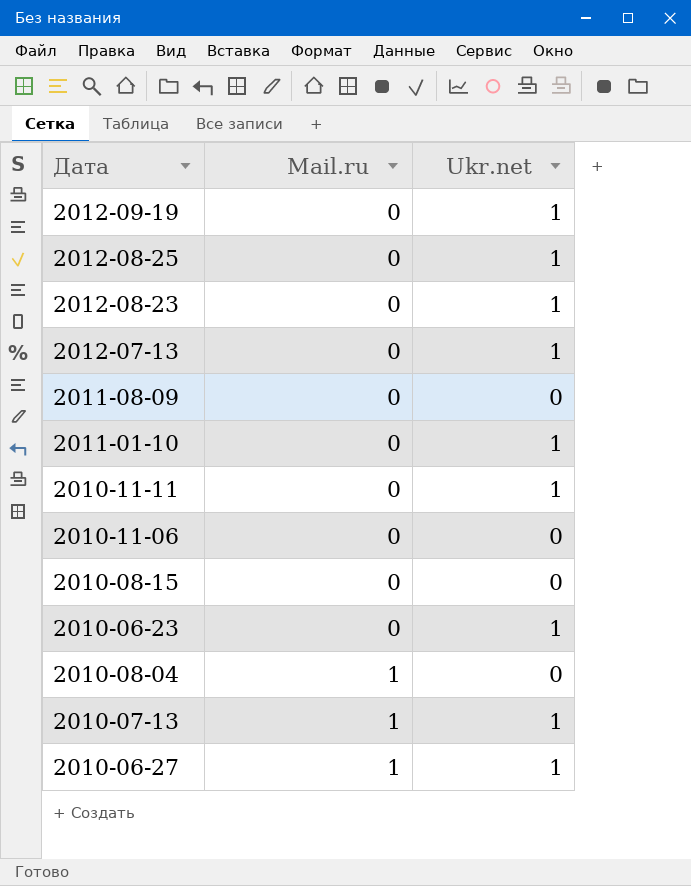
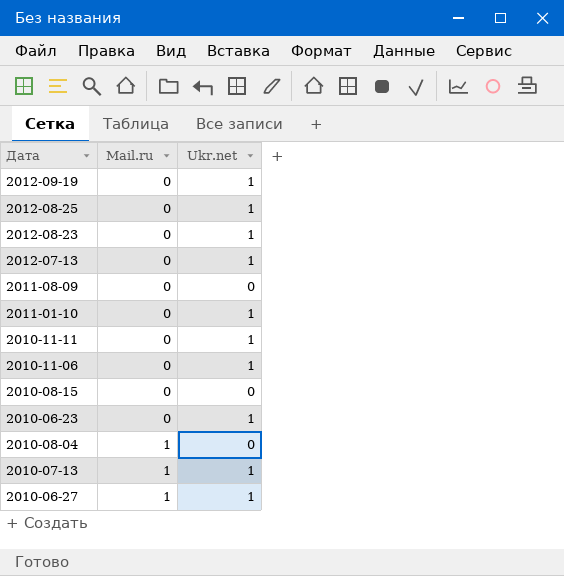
2010-11-06 | Ukr.net: 0 -> 1

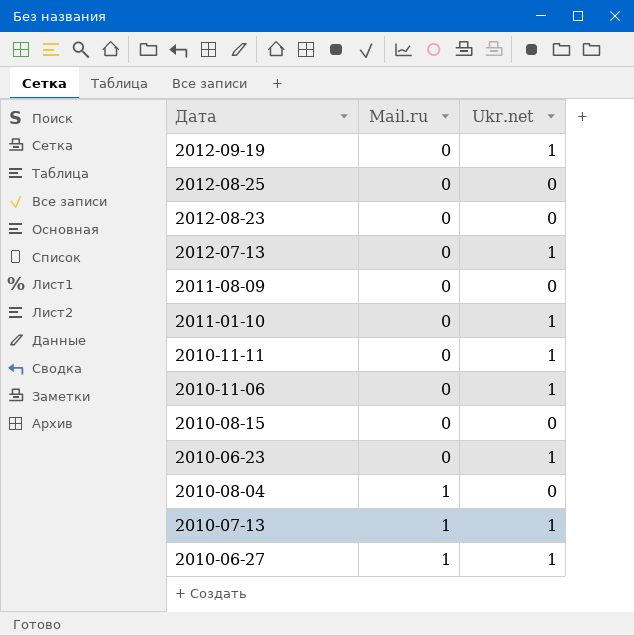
2012-08-25 | Ukr.net: 1 -> 0
2012-08-23 | Ukr.net: 1 -> 0

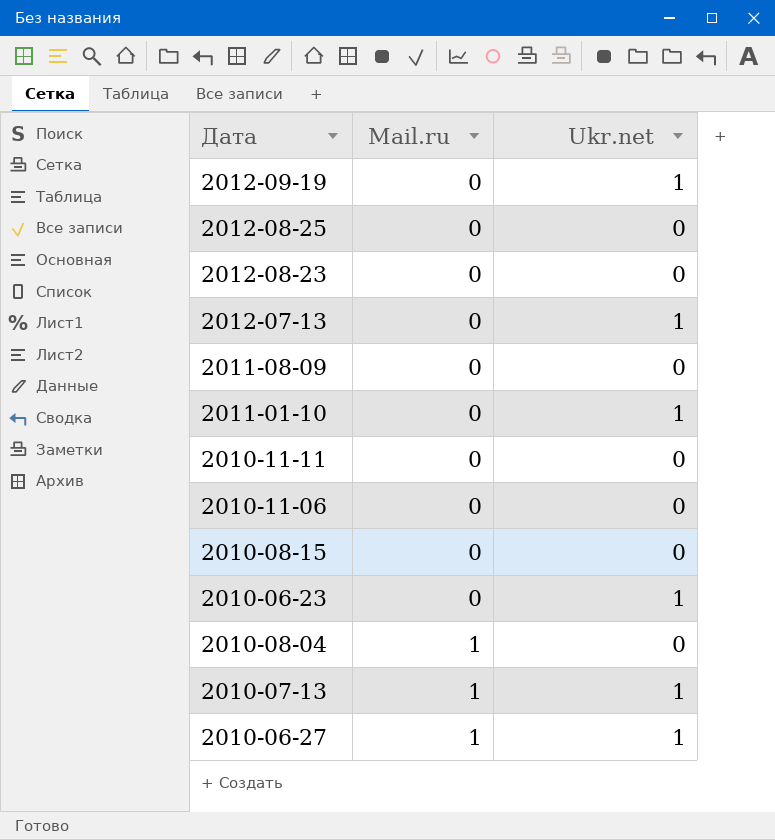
2010-11-11 | Ukr.net: 1 -> 0
2010-11-06 | Ukr.net: 1 -> 0

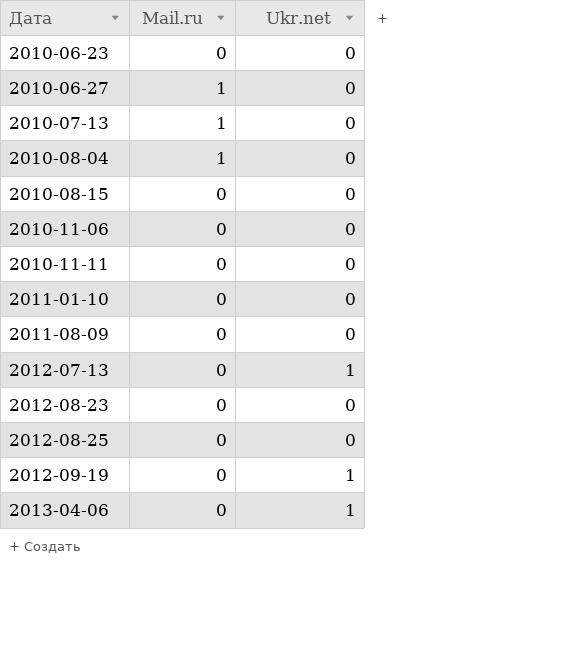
row order: Mail.ru ascending -> Дата ascending
2010-06-23 | Ukr.net: 1 -> 0
2010-06-27 | Ukr.net: 1 -> 0
2010-07-13 | Ukr.net: 1 -> 0
2011-01-10 | Ukr.net: 1 -> 0
row 2013-04-06: none -> 0 | 1

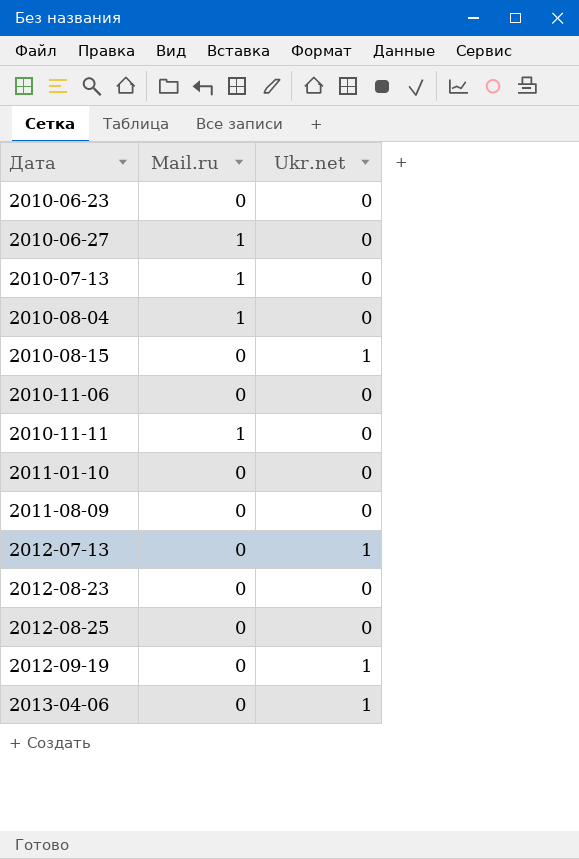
2010-08-15 | Ukr.net: 0 -> 1
2010-11-11 | Mail.ru: 0 -> 1

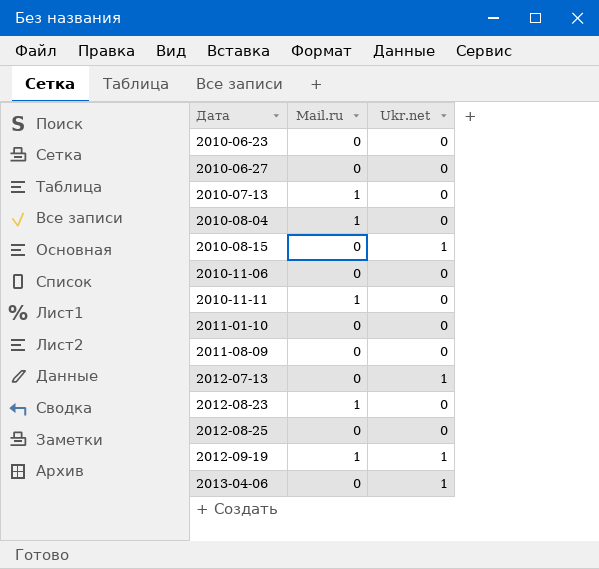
2010-06-27 | Mail.ru: 1 -> 0
2012-08-23 | Mail.ru: 0 -> 1
2012-09-19 | Mail.ru: 0 -> 1

